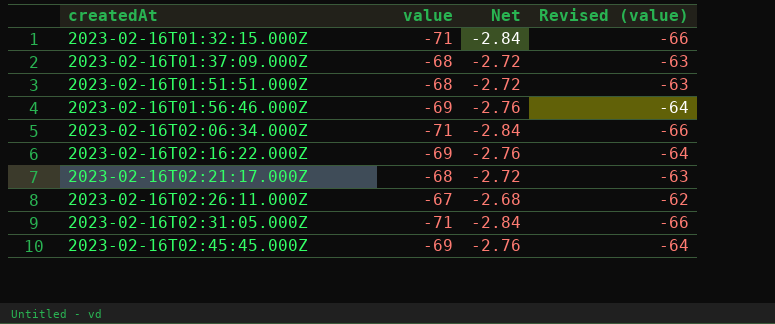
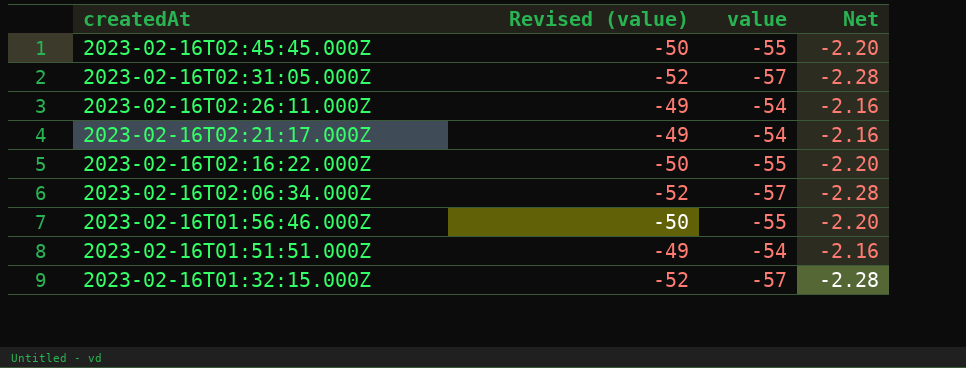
row order: createdAt ascending -> createdAt descending
column Revised (value) | position: 4 -> 2
row 2023-02-16T01:37:09.000Z: -68 | -2.72 | -63 -> none
2023-02-16T02:45:45.000Z | Revised (value): -64 -> -50
2023-02-16T02:45:45.000Z | value: -69 -> -55
2023-02-16T02:45:45.000Z | Net: -2.76 -> -2.20
2023-02-16T02:31:05.000Z | Revised (value): -66 -> -52
2023-02-16T02:31:05.000Z | value: -71 -> -57
2023-02-16T02:31:05.000Z | Net: -2.84 -> -2.28
2023-02-16T02:26:11.000Z | Revised (value): -62 -> -49
2023-02-16T02:26:11.000Z | value: -67 -> -54
2023-02-16T02:26:11.000Z | Net: -2.68 -> -2.16
2023-02-16T02:21:17.000Z | Revised (value): -63 -> -49
2023-02-16T02:21:17.000Z | value: -68 -> -54
2023-02-16T02:21:17.000Z | Net: -2.72 -> -2.16
2023-02-16T02:16:22.000Z | Revised (value): -64 -> -50
2023-02-16T02:16:22.000Z | value: -69 -> -55
2023-02-16T02:16:22.000Z | Net: -2.76 -> -2.20
2023-02-16T02:06:34.000Z | Revised (value): -66 -> -52
2023-02-16T02:06:34.000Z | value: -71 -> -57
2023-02-16T02:06:34.000Z | Net: -2.84 -> -2.28
2023-02-16T01:56:46.000Z | Revised (value): -64 -> -50
2023-02-16T01:56:46.000Z | value: -69 -> -55
2023-02-16T01:56:46.000Z | Net: -2.76 -> -2.20
2023-02-16T01:51:51.000Z | Revised (value): -63 -> -49
2023-02-16T01:51:51.000Z | value: -68 -> -54
2023-02-16T01:51:51.000Z | Net: -2.72 -> -2.16
2023-02-16T01:32:15.000Z | Revised (value): -66 -> -52
2023-02-16T01:32:15.000Z | value: -71 -> -57
2023-02-16T01:32:15.000Z | Net: -2.84 -> -2.28

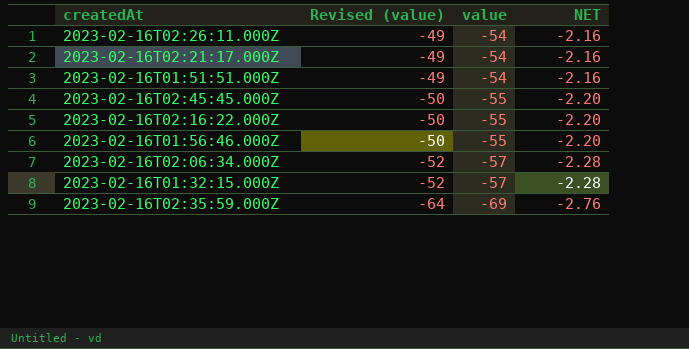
row order: createdAt descending -> Revised (value) descending
column name: Net -> NET
row 2023-02-16T02:31:05.000Z: -52 | -57 | -2.28 -> none
row 2023-02-16T02:35:59.000Z: none -> -64 | -69 | -2.76

